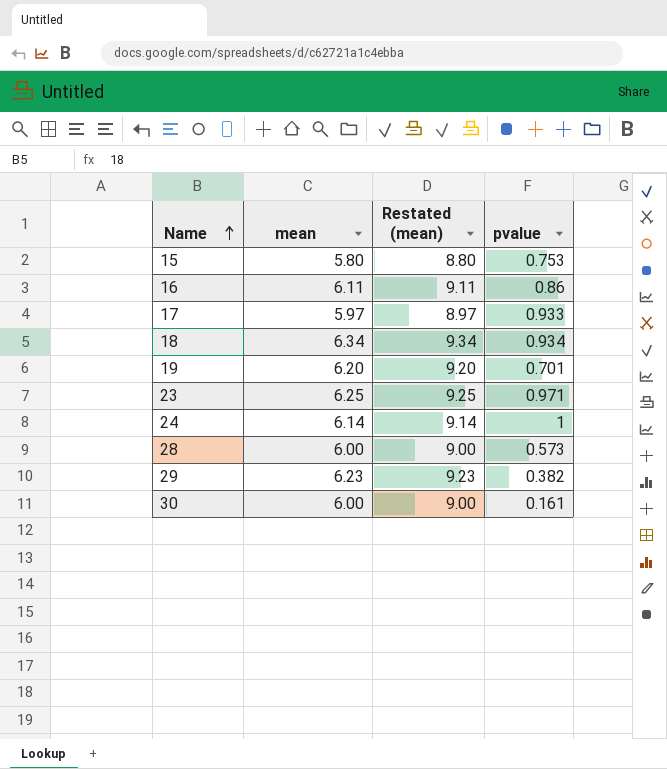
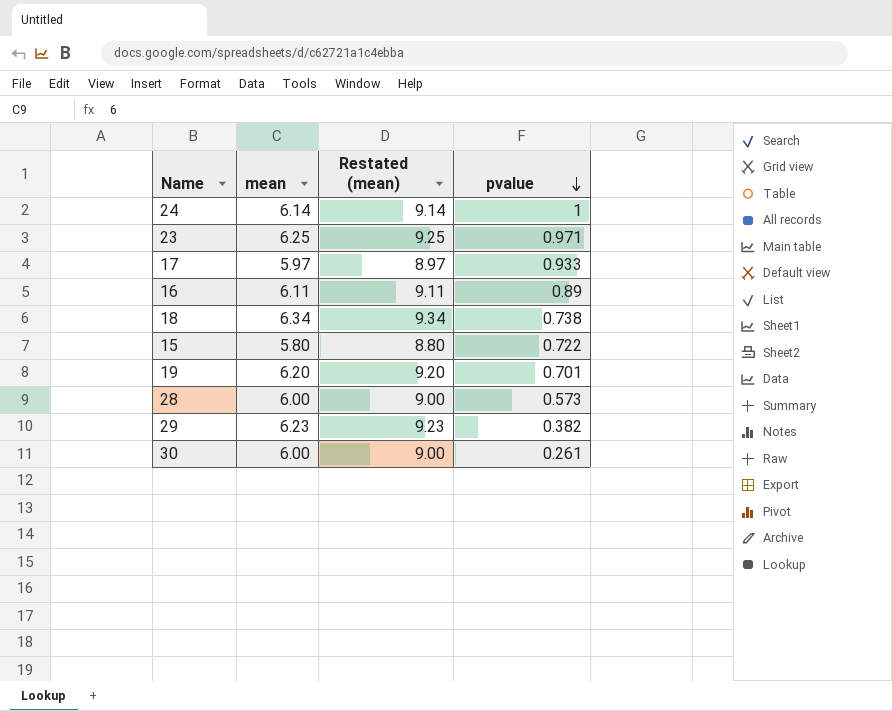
row order: Name ascending -> pvalue descending
16 | pvalue: 0.86 -> 0.89
18 | pvalue: 0.934 -> 0.738
15 | pvalue: 0.753 -> 0.722
30 | pvalue: 0.161 -> 0.261

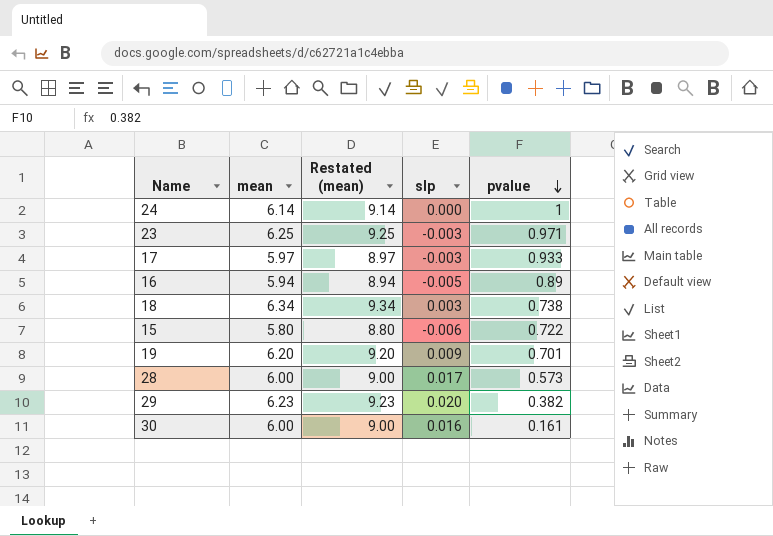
column slp | position: none -> 4
16 | mean: 6.11 -> 5.94
16 | Restated (mean): 9.11 -> 8.94
30 | pvalue: 0.261 -> 0.161

